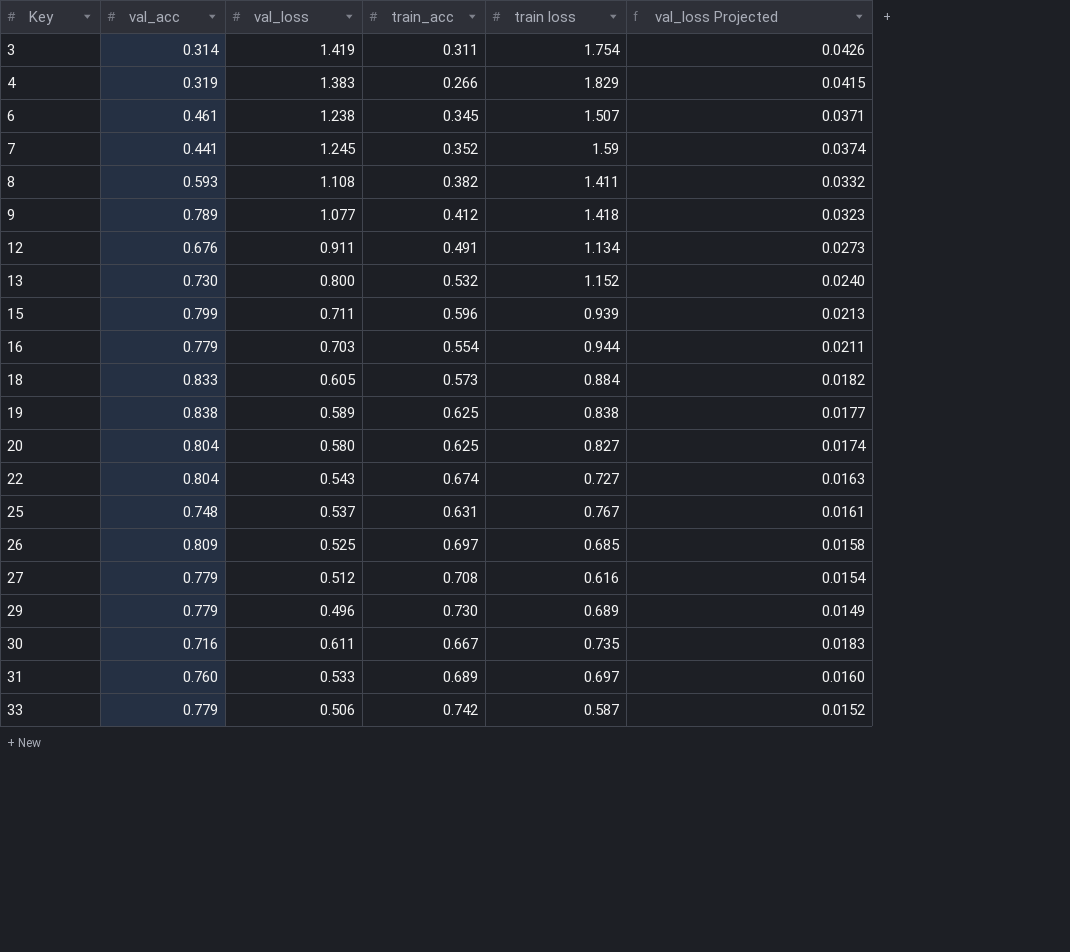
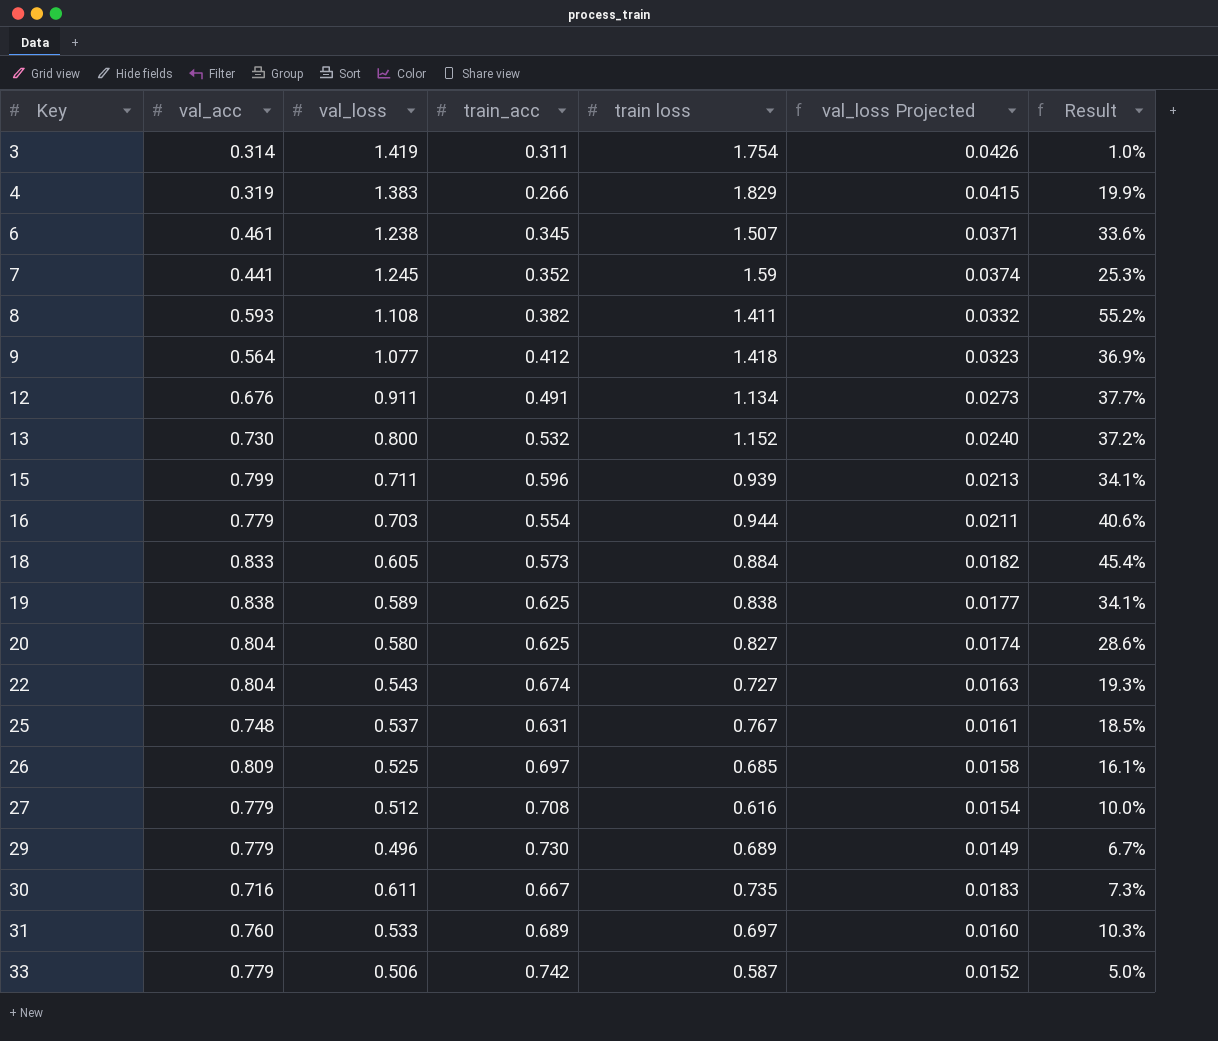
column Result | formula: none -> ([val_acc] - [train_acc]) / [train_acc]
9 | val_acc: 0.789 -> 0.564

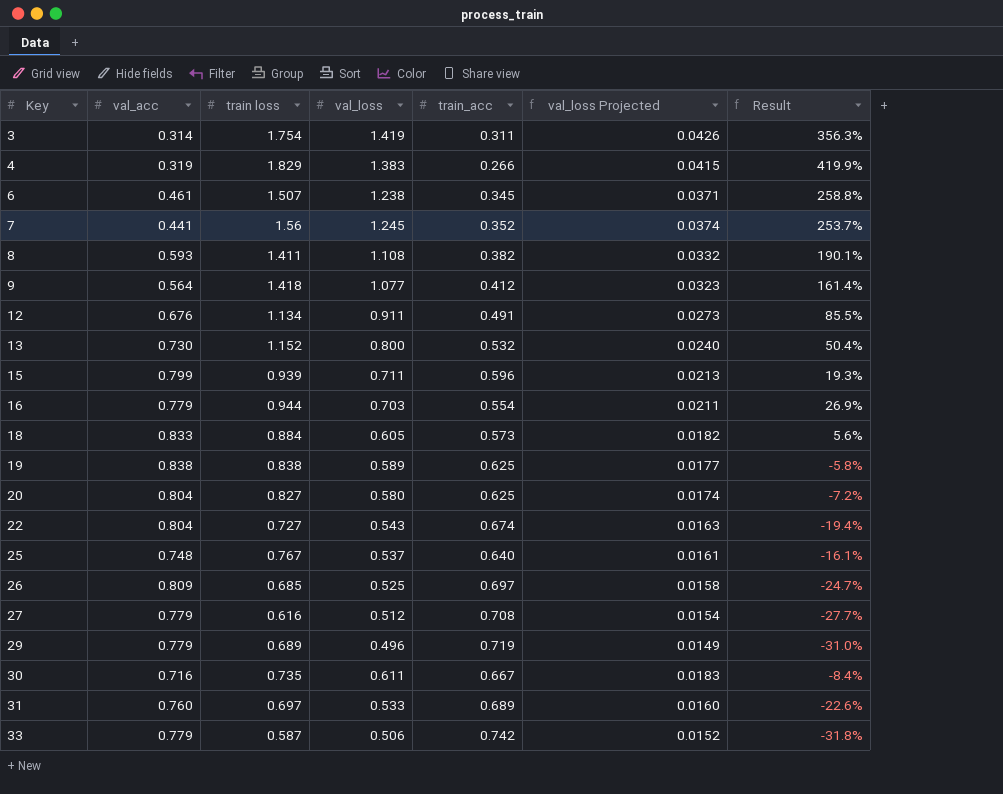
column train loss | position: 5 -> 3
column Result | formula: ([val_acc] - [train_acc]) / [train_acc] -> ([val_loss] - [train_acc]) / [train_acc]
7 | train loss: 1.59 -> 1.56
25 | train_acc: 0.631 -> 0.640
29 | train_acc: 0.730 -> 0.719

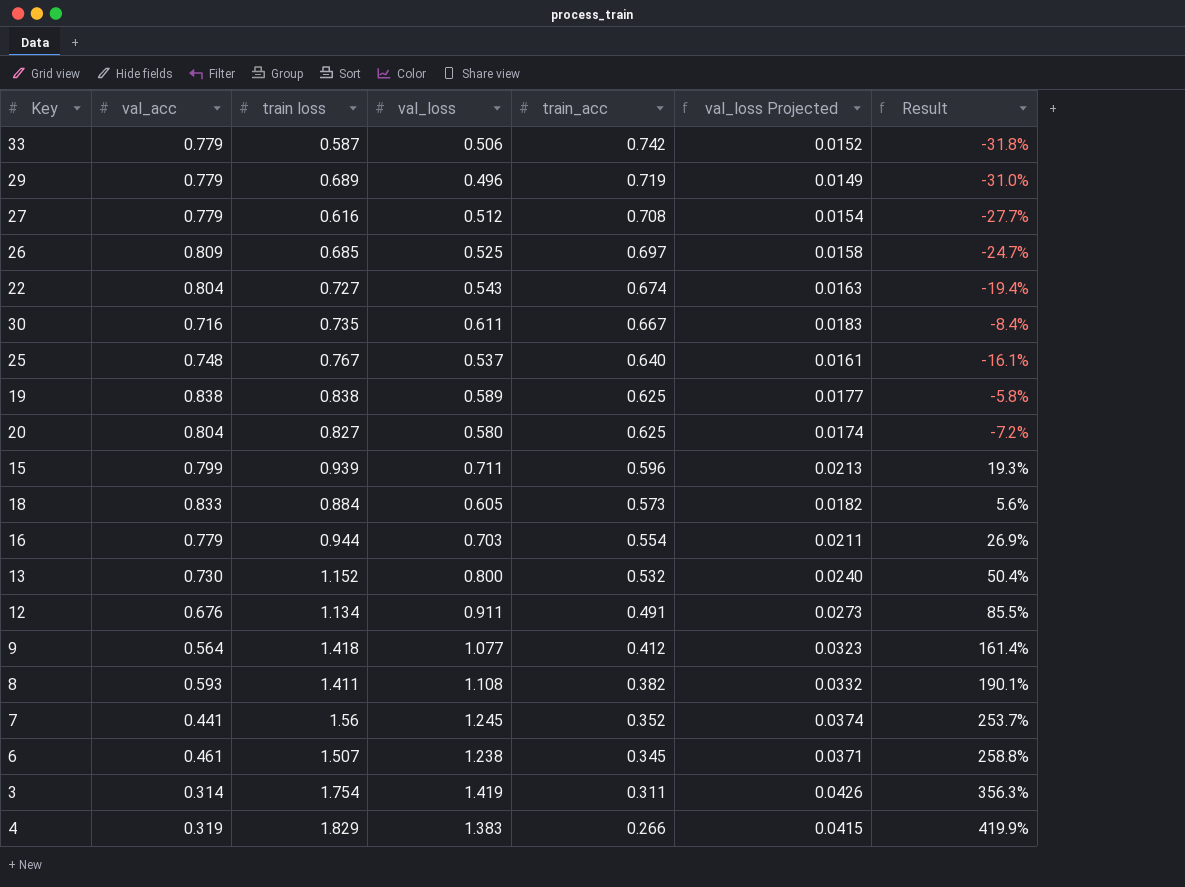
row order: Key ascending -> train_acc descending
row 31: 0.760 | 0.697 | 0.533 | 0.689 | 0.0160 | -22.6% -> none

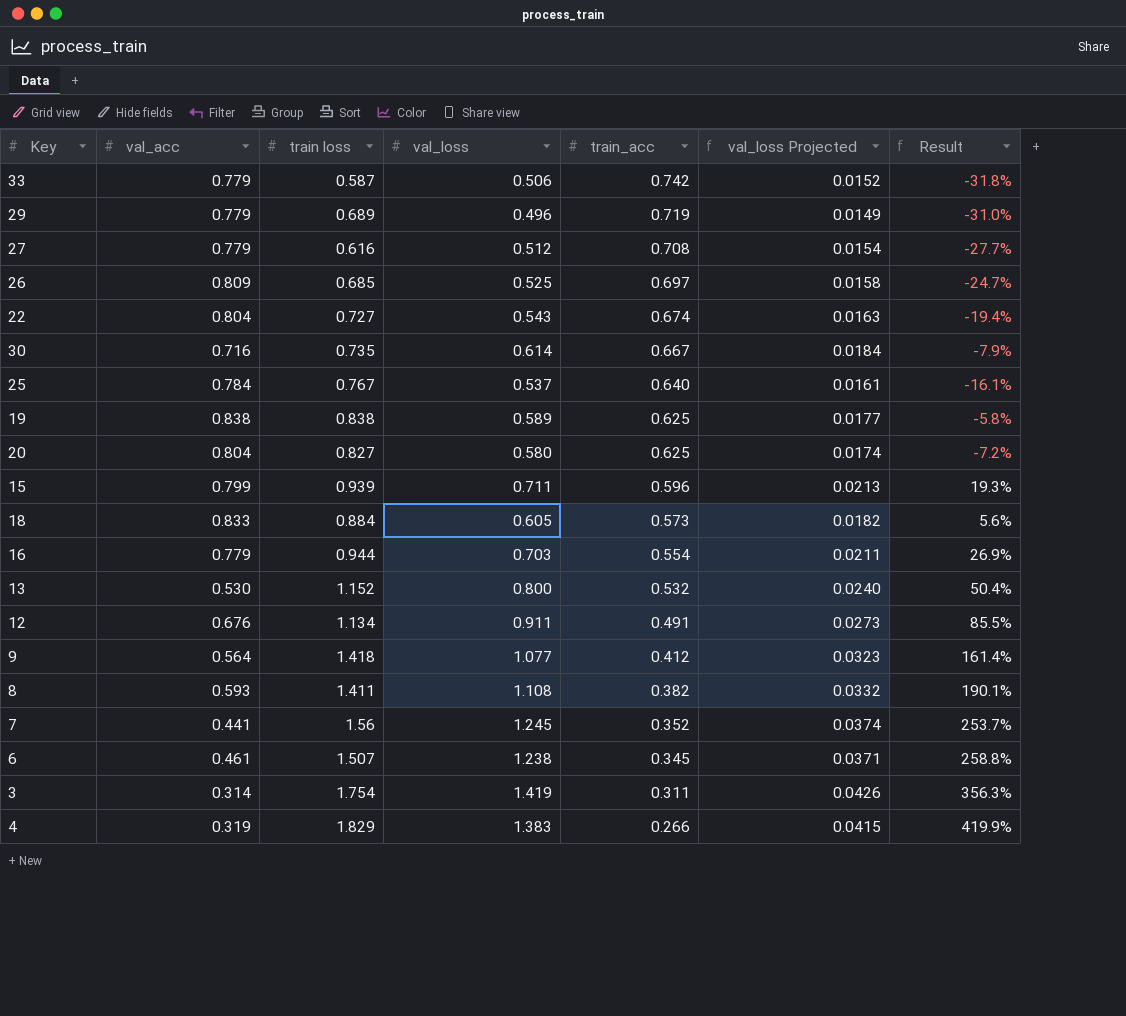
30 | val_loss: 0.611 -> 0.614
30 | val_loss Projected: 0.0183 -> 0.0184
30 | Result: -8.4% -> -7.9%
25 | val_acc: 0.748 -> 0.784
13 | val_acc: 0.730 -> 0.530

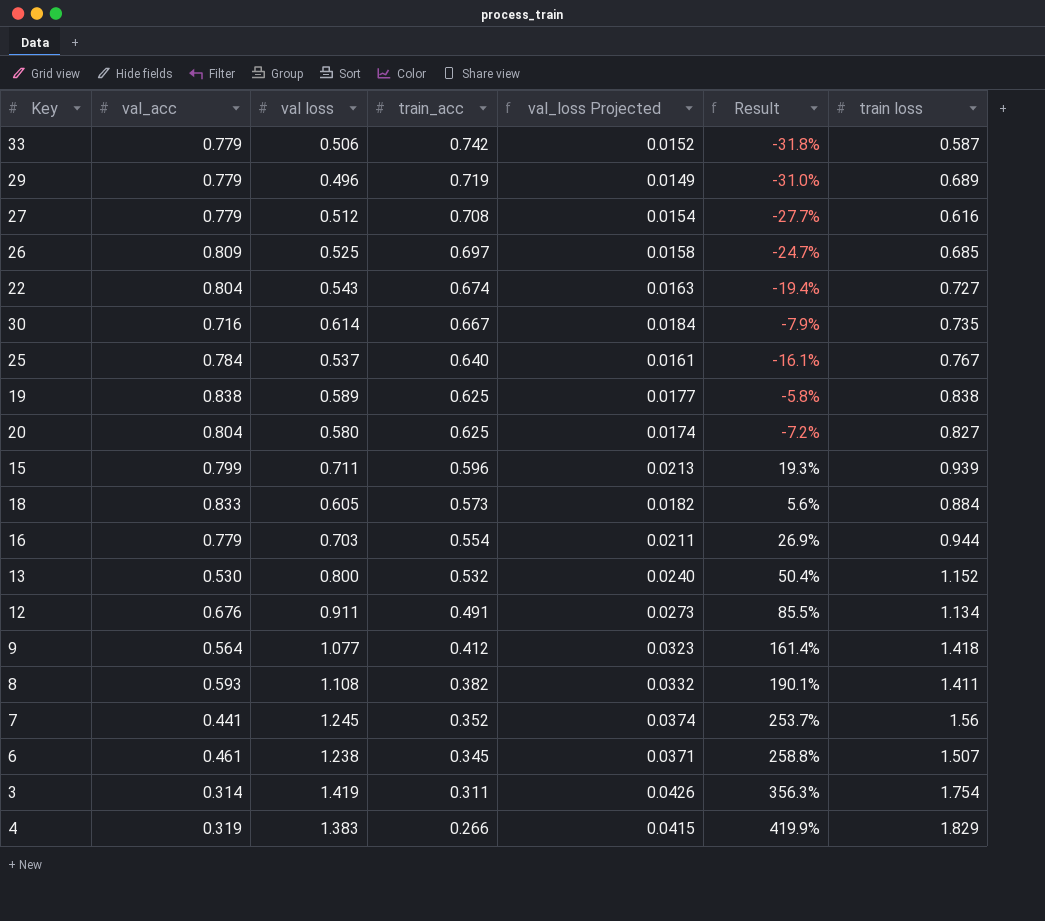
column name: val_loss -> val loss
column train loss | position: 3 -> 7

